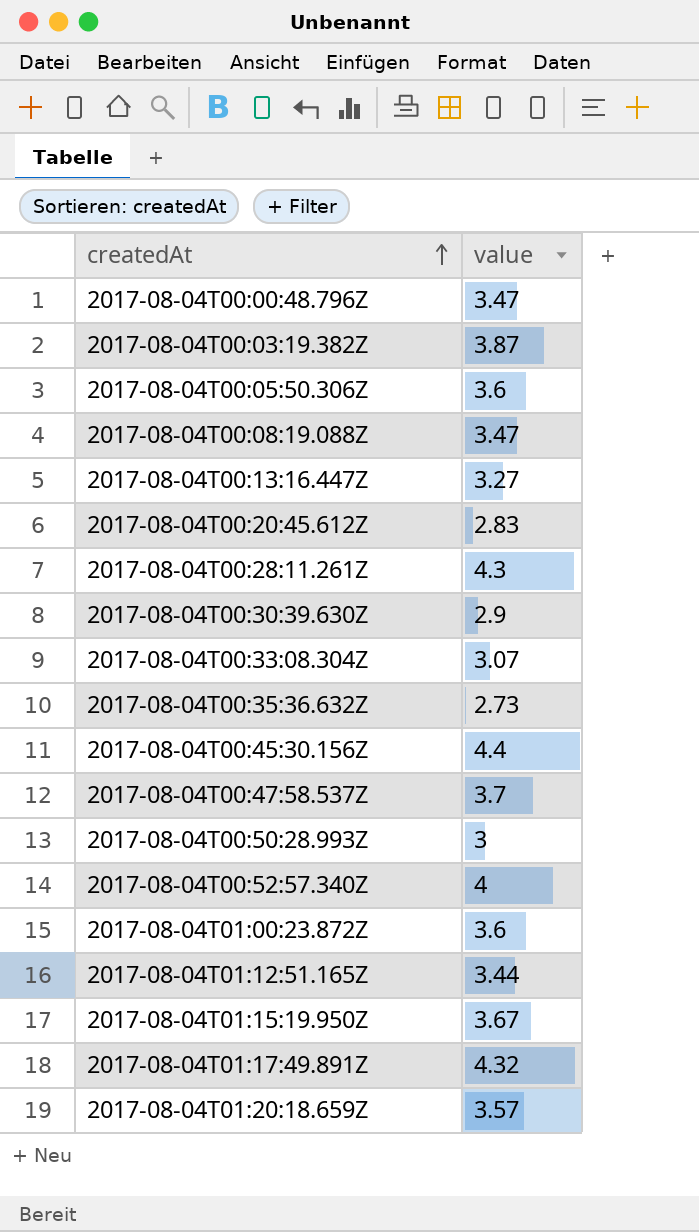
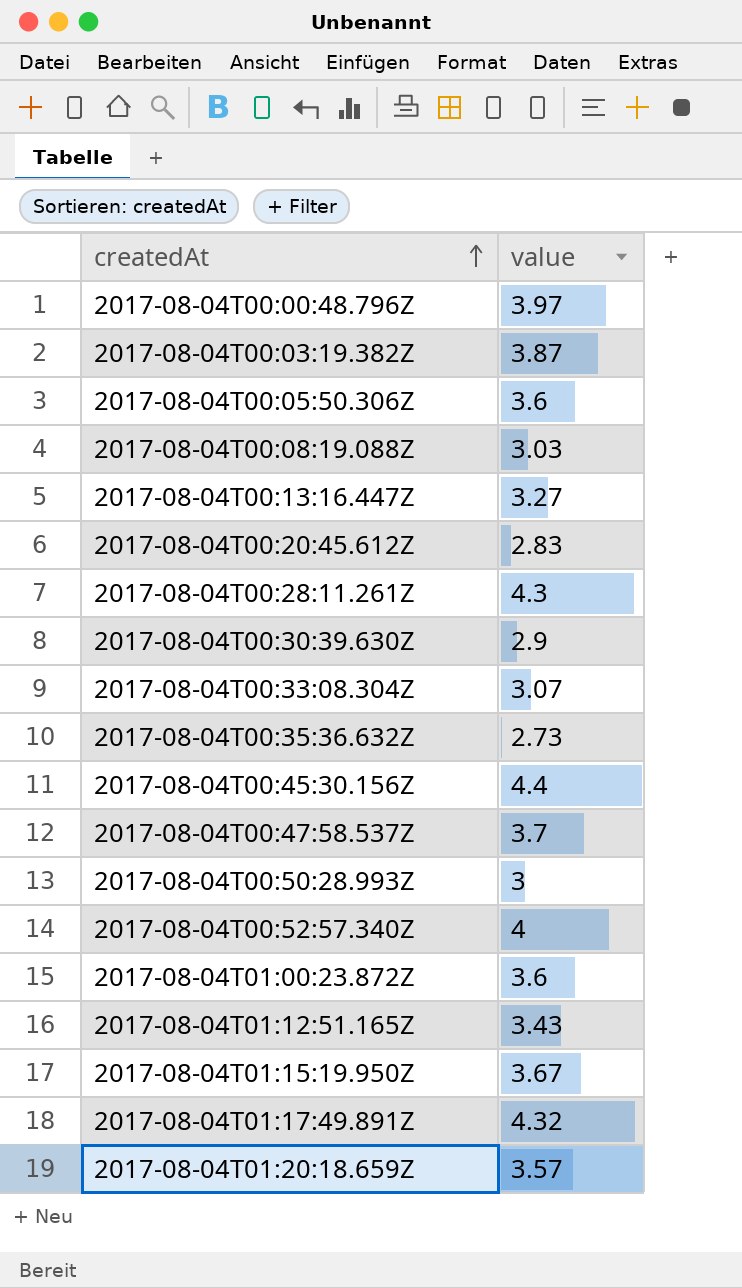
2017-08-04T00:00:48.796Z | value: 3.47 -> 3.97
2017-08-04T00:08:19.088Z | value: 3.47 -> 3.03
2017-08-04T01:12:51.165Z | value: 3.44 -> 3.43

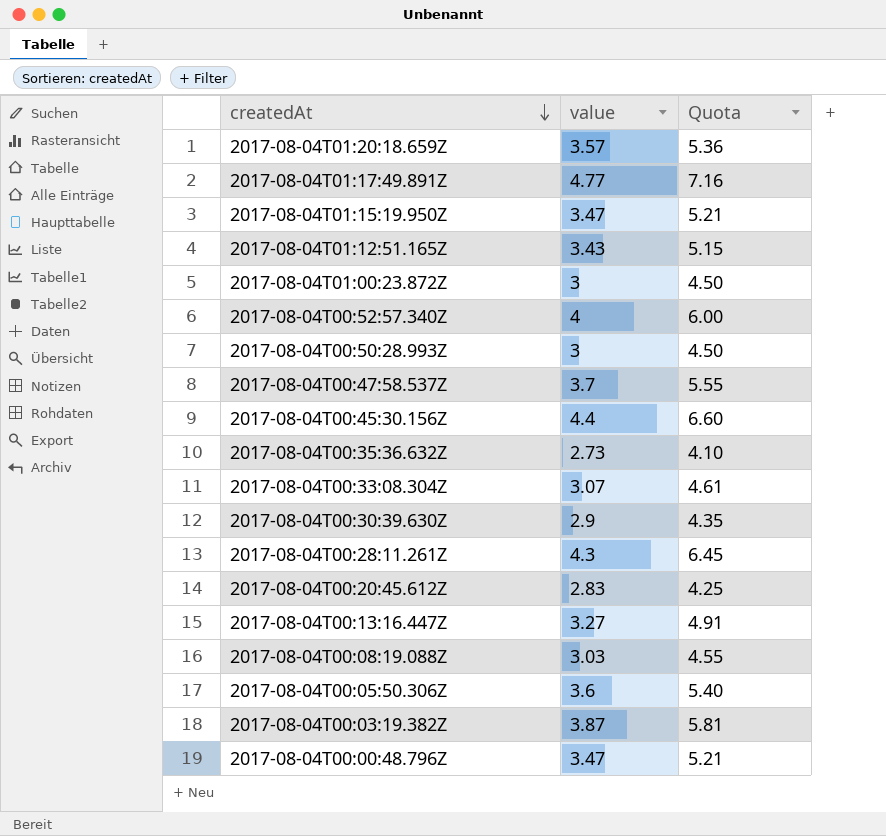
row order: createdAt ascending -> createdAt descending
column Quota | formula: none -> [value] * 1.5
2017-08-04T01:17:49.891Z | value: 4.32 -> 4.77
2017-08-04T01:15:19.950Z | value: 3.67 -> 3.47
2017-08-04T01:00:23.872Z | value: 3.6 -> 3
2017-08-04T00:00:48.796Z | value: 3.97 -> 3.47

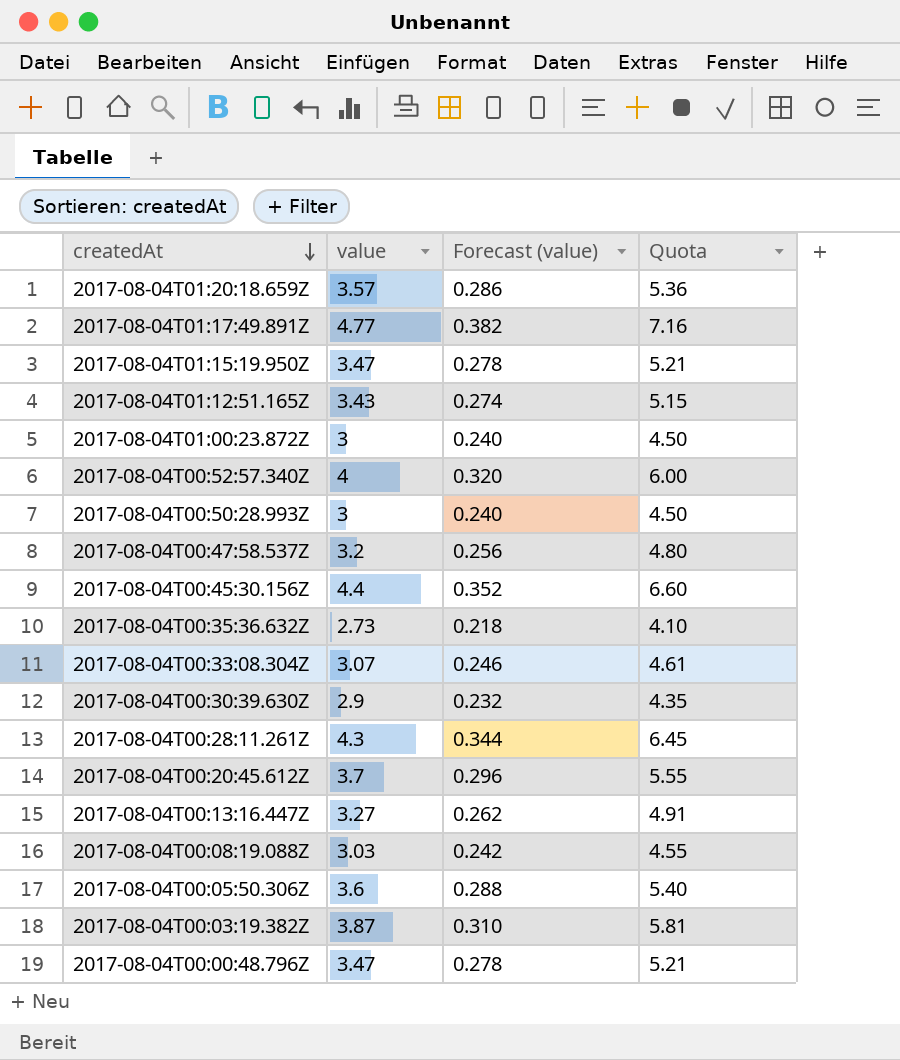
column Forecast (value) | formula: none -> [value] * 0.08
2017-08-04T00:47:58.537Z | value: 3.7 -> 3.2
2017-08-04T00:47:58.537Z | Quota: 5.55 -> 4.80
2017-08-04T00:20:45.612Z | value: 2.83 -> 3.7
2017-08-04T00:20:45.612Z | Quota: 4.25 -> 5.55

